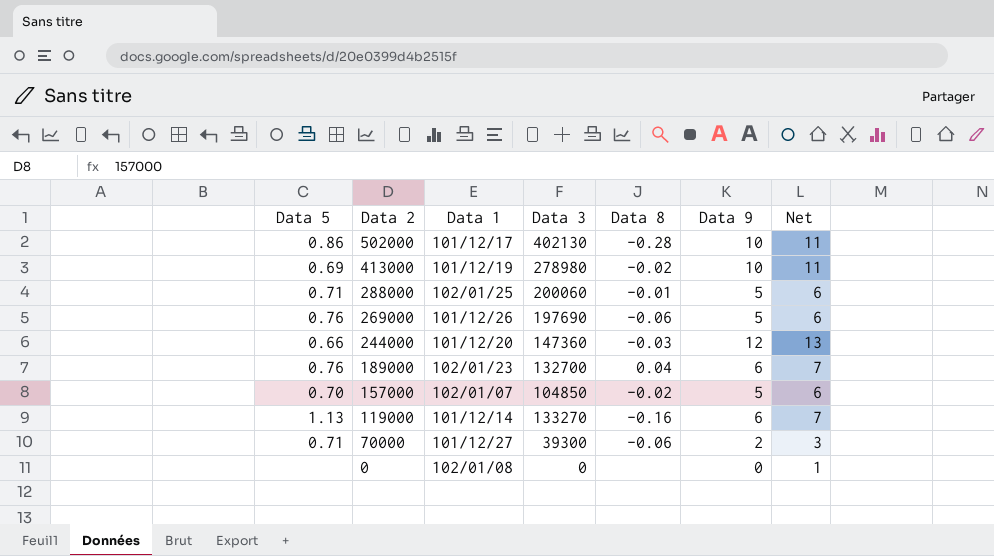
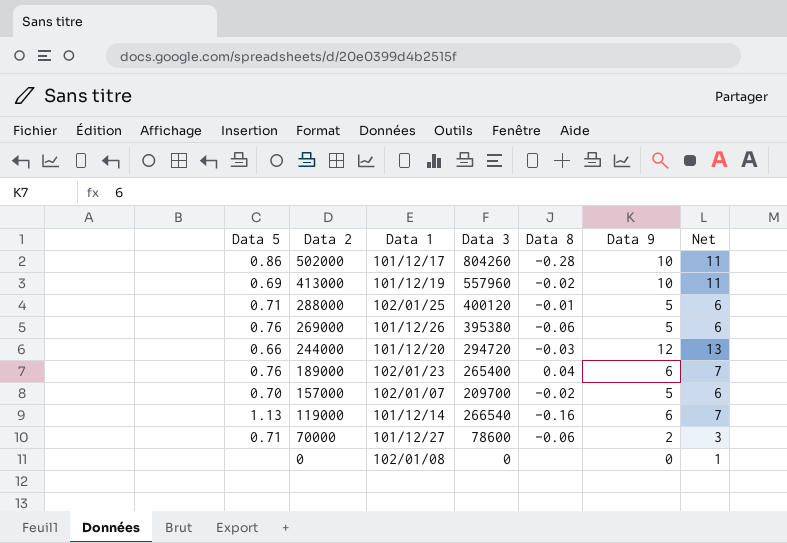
502000 | Data 3: 402130 -> 804260
413000 | Data 3: 278980 -> 557960
288000 | Data 3: 200060 -> 400120
269000 | Data 3: 197690 -> 395380
244000 | Data 3: 147360 -> 294720
189000 | Data 3: 132700 -> 265400
157000 | Data 3: 104850 -> 209700
119000 | Data 3: 133270 -> 266540
70000 | Data 3: 39300 -> 78600

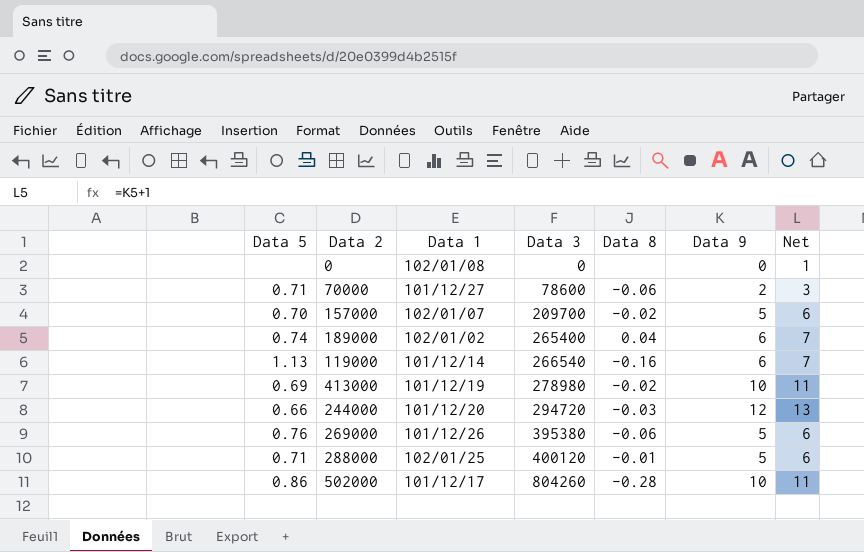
row order: Data 2 descending -> Data 3 ascending
189000 | Data 5: 0.76 -> 0.74
189000 | Data 1: 102/01/23 -> 102/01/02
413000 | Data 3: 557960 -> 278980

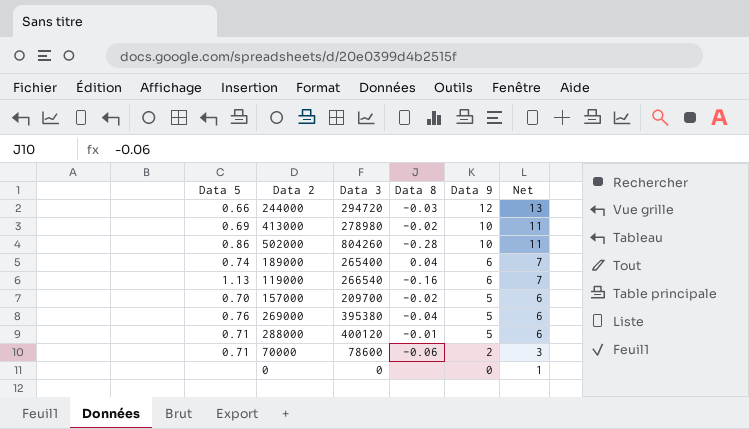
row order: Data 3 ascending -> Data 9 descending
column Data 1 | position: 3 -> none
269000 | Data 8: -0.06 -> -0.04

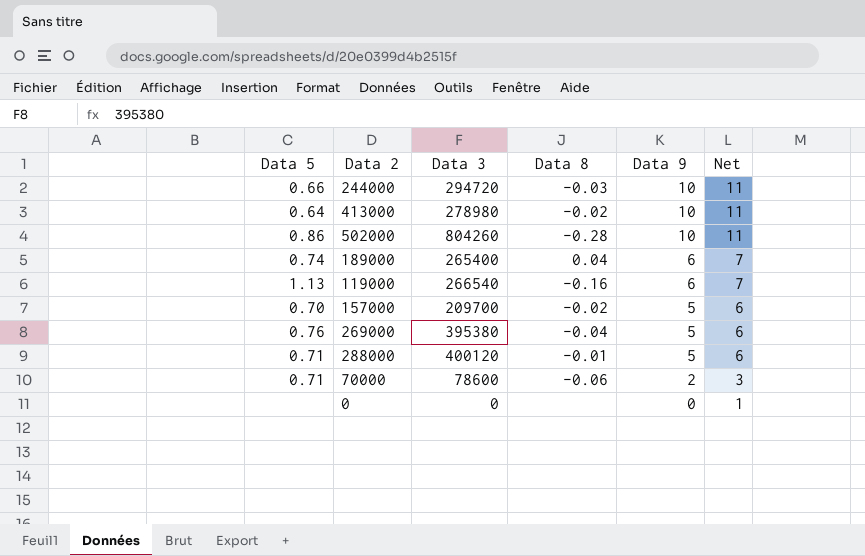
244000 | Data 9: 12 -> 10
244000 | Net: 13 -> 11
413000 | Data 5: 0.69 -> 0.64

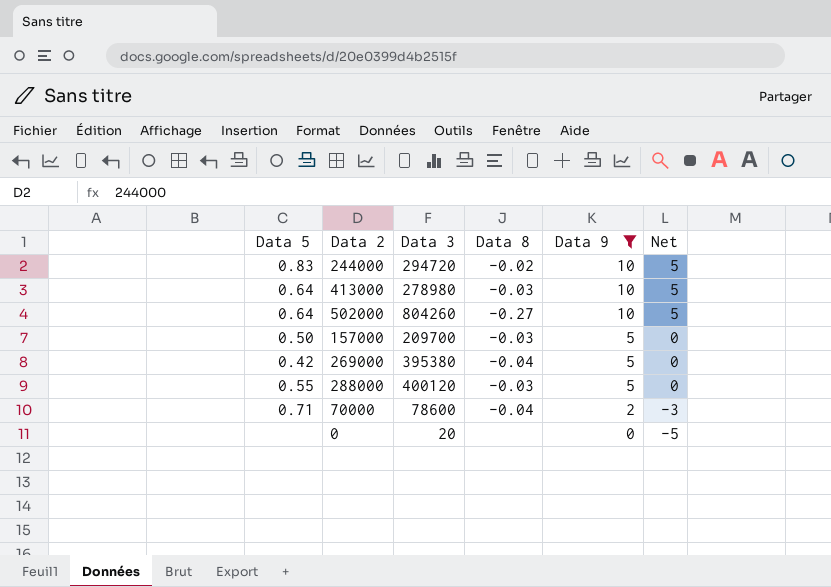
filter: none -> Data 9 != 6
column Net | formula: [Data 9] + 1 -> [Data 9] - 5
244000 | Data 5: 0.66 -> 0.83
244000 | Data 8: -0.03 -> -0.02
413000 | Data 8: -0.02 -> -0.03
502000 | Data 5: 0.86 -> 0.64
502000 | Data 8: -0.28 -> -0.27
157000 | Data 5: 0.70 -> 0.50
157000 | Data 8: -0.02 -> -0.03
269000 | Data 5: 0.76 -> 0.42
288000 | Data 5: 0.71 -> 0.55
288000 | Data 8: -0.01 -> -0.03
70000 | Data 8: -0.06 -> -0.04
0 | Data 3: 0 -> 20

